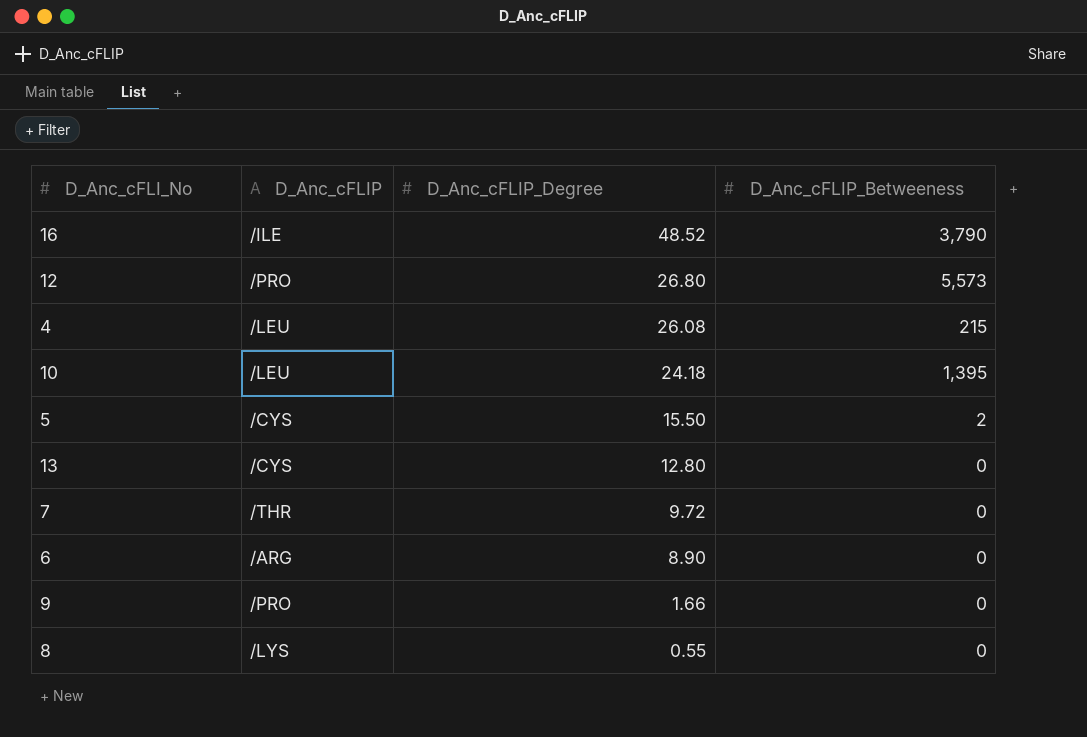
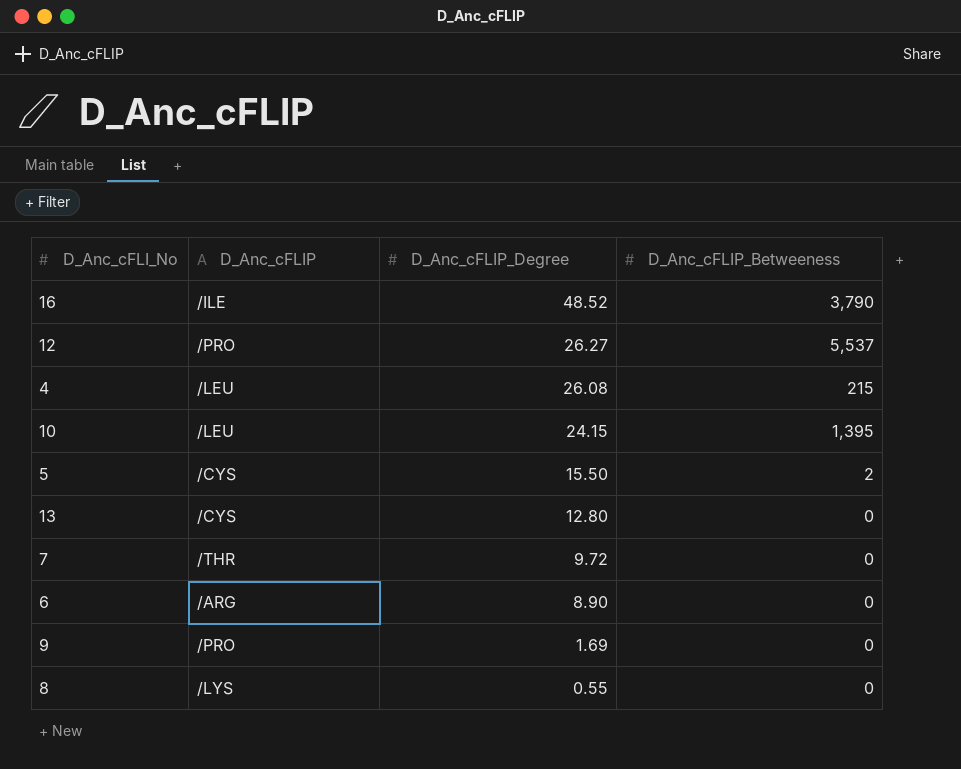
12 | D_Anc_cFLIP_Degree: 26.80 -> 26.27
12 | D_Anc_cFLIP_Betweeness: 5,573 -> 5,537
10 | D_Anc_cFLIP_Degree: 24.18 -> 24.15
9 | D_Anc_cFLIP_Degree: 1.66 -> 1.69

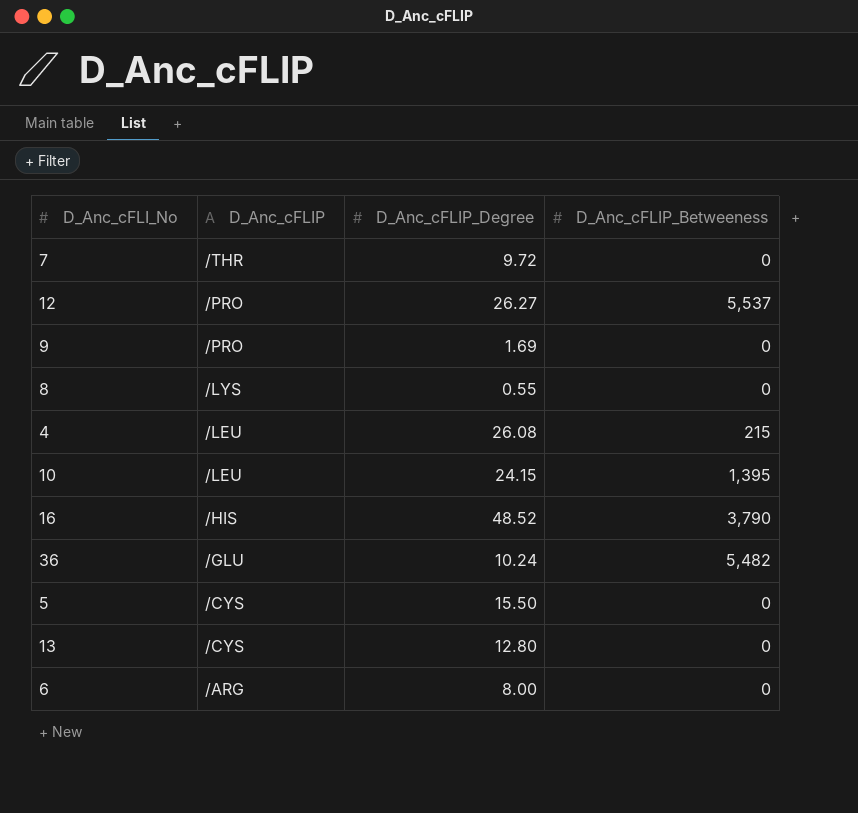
row order: D_Anc_cFLIP_Degree descending -> D_Anc_cFLIP descending
16 | D_Anc_cFLIP: /ILE -> /HIS
row 36: none -> /GLU | 10.24 | 5,482
5 | D_Anc_cFLIP_Betweeness: 2 -> 0
6 | D_Anc_cFLIP_Degree: 8.90 -> 8.00

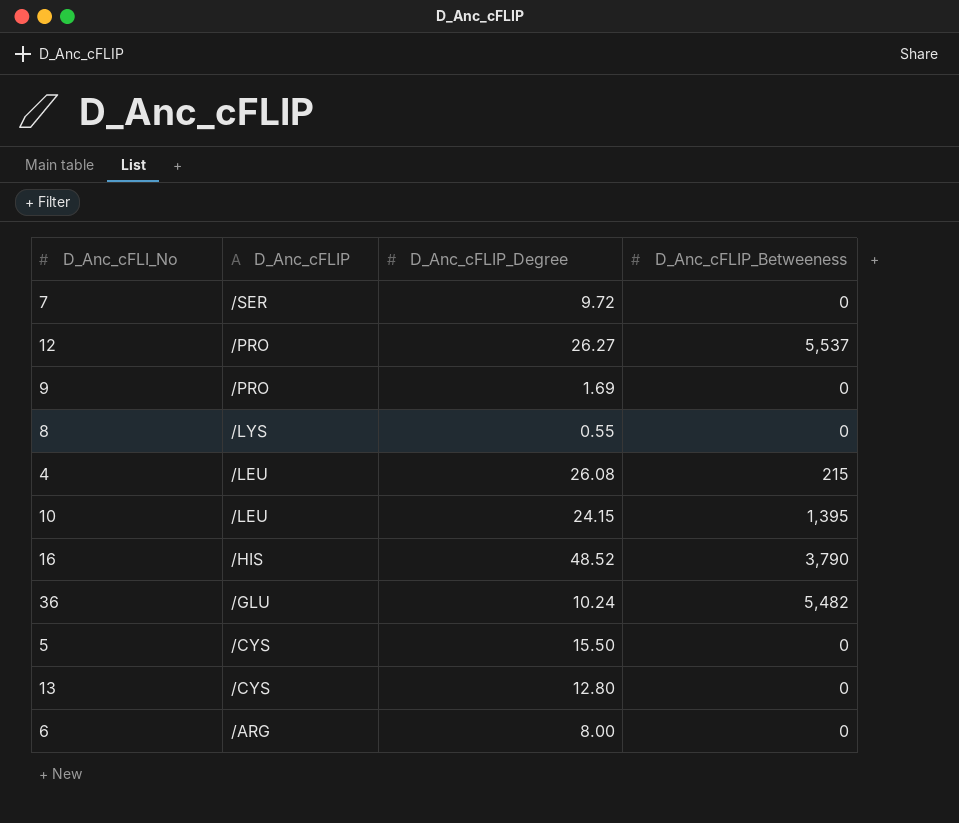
7 | D_Anc_cFLIP: /THR -> /SER

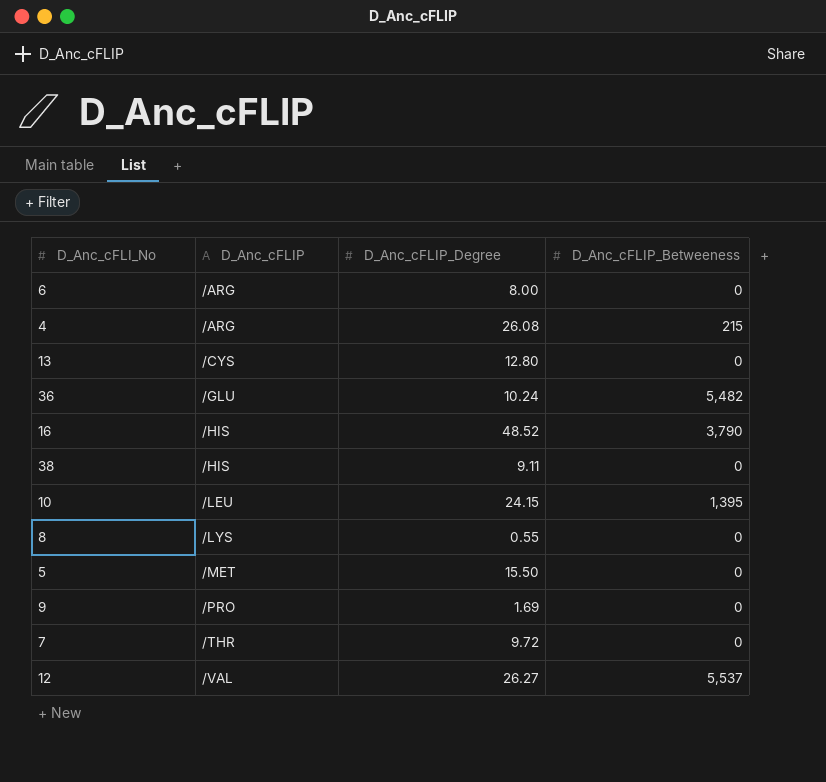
row order: D_Anc_cFLIP descending -> D_Anc_cFLIP ascending
4 | D_Anc_cFLIP: /LEU -> /ARG
row 38: none -> /HIS | 9.11 | 0
5 | D_Anc_cFLIP: /CYS -> /MET
7 | D_Anc_cFLIP: /SER -> /THR
12 | D_Anc_cFLIP: /PRO -> /VAL

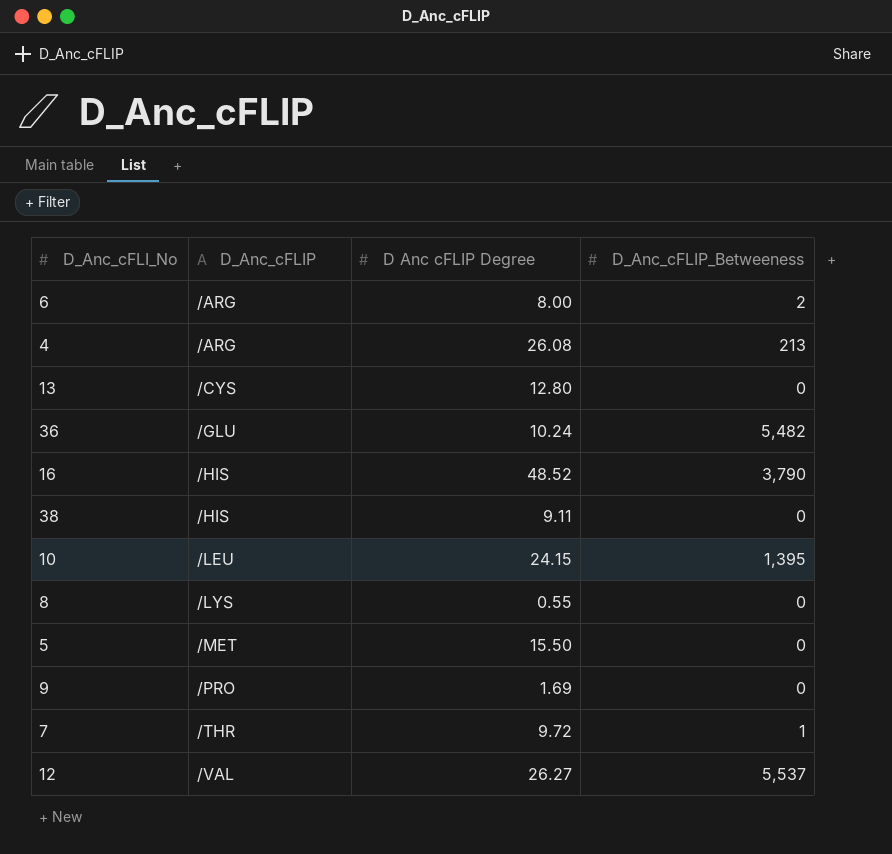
column name: D_Anc_cFLIP_Degree -> D Anc cFLIP Degree
6 | D_Anc_cFLIP_Betweeness: 0 -> 2
4 | D_Anc_cFLIP_Betweeness: 215 -> 213
7 | D_Anc_cFLIP_Betweeness: 0 -> 1

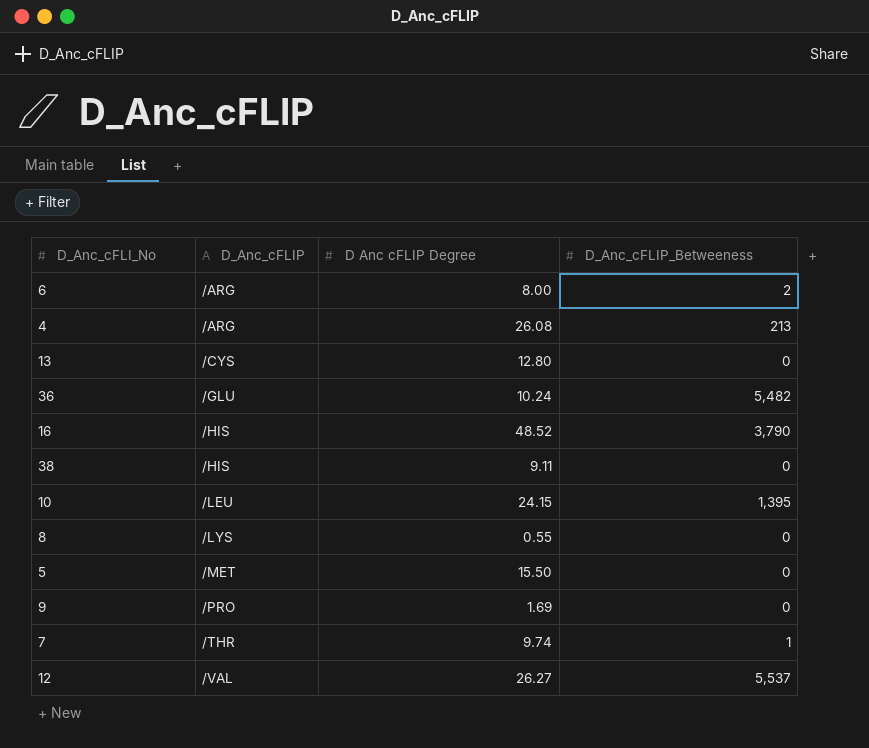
7 | D Anc cFLIP Degree: 9.72 -> 9.74

